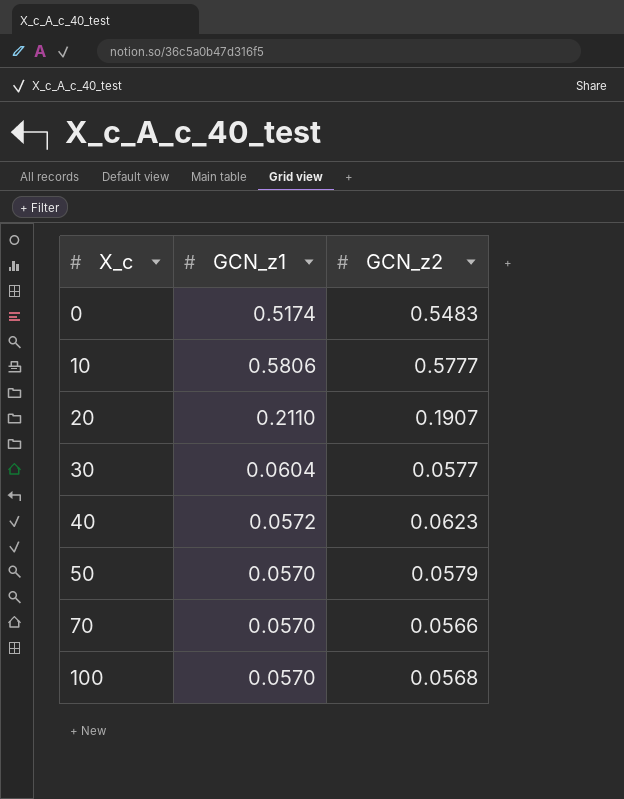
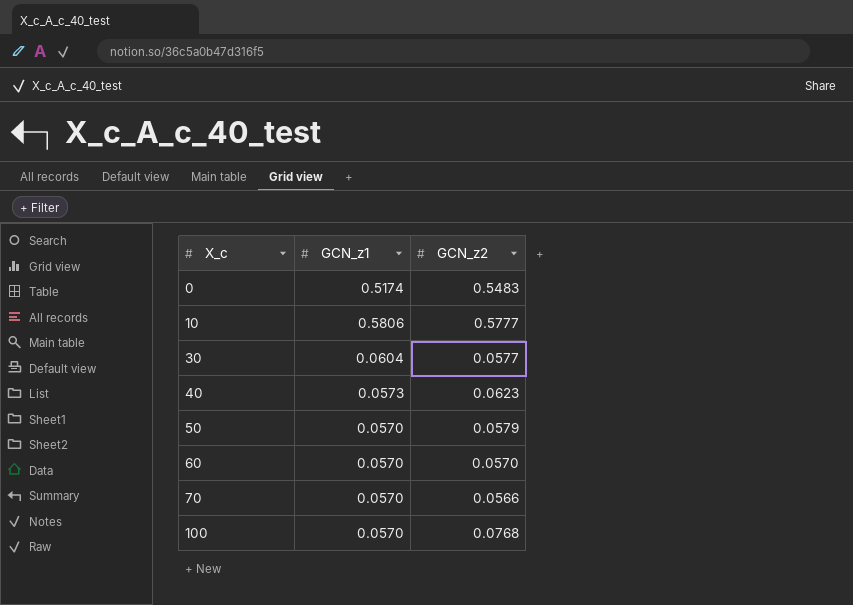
row 20: 0.2110 | 0.1907 -> none
40 | GCN_z1: 0.0572 -> 0.0573
row 60: none -> 0.0570 | 0.0570
100 | GCN_z2: 0.0568 -> 0.0768

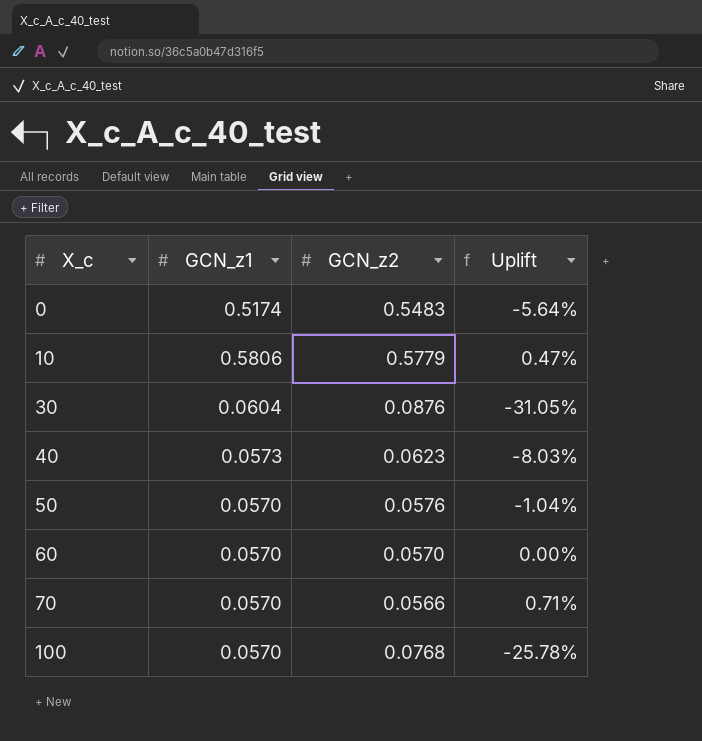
column Uplift | formula: none -> ([GCN_z1] - [GCN_z2]) / [GCN_z2]
10 | GCN_z2: 0.5777 -> 0.5779
30 | GCN_z2: 0.0577 -> 0.0876
50 | GCN_z2: 0.0579 -> 0.0576

